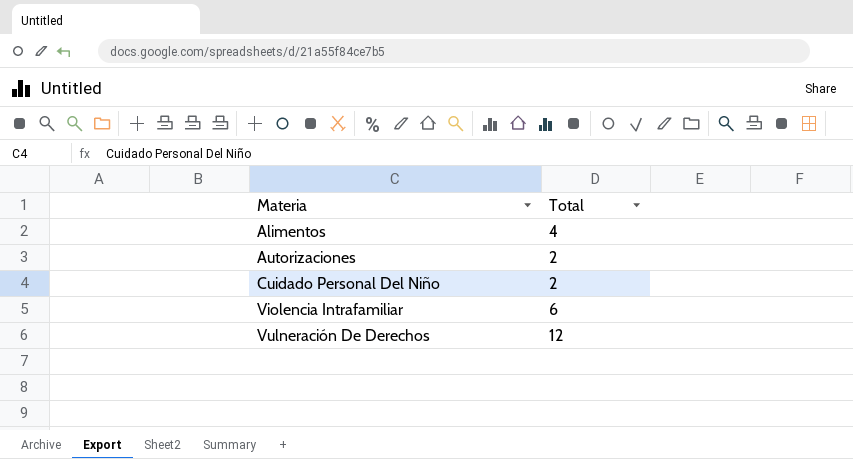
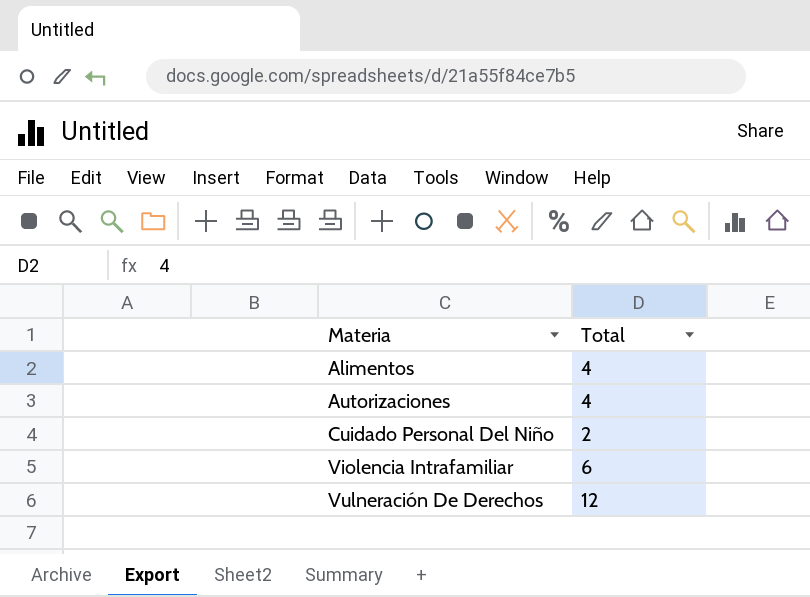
Autorizaciones | Total: 2 -> 4

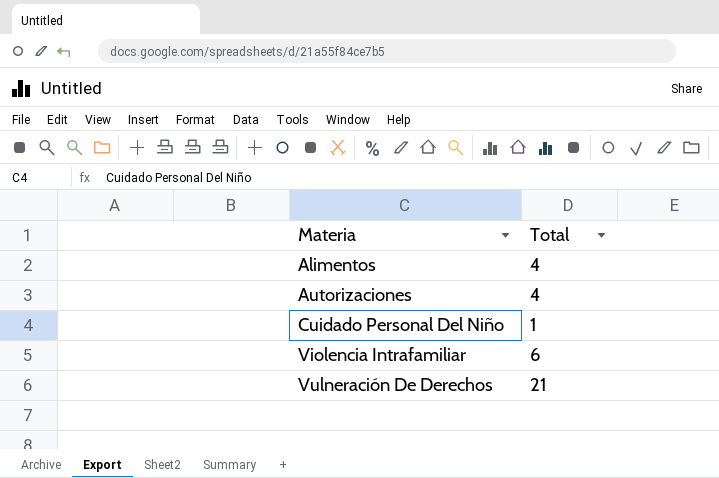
Cuidado Personal Del Niño | Total: 2 -> 1
Vulneración De Derechos | Total: 12 -> 21

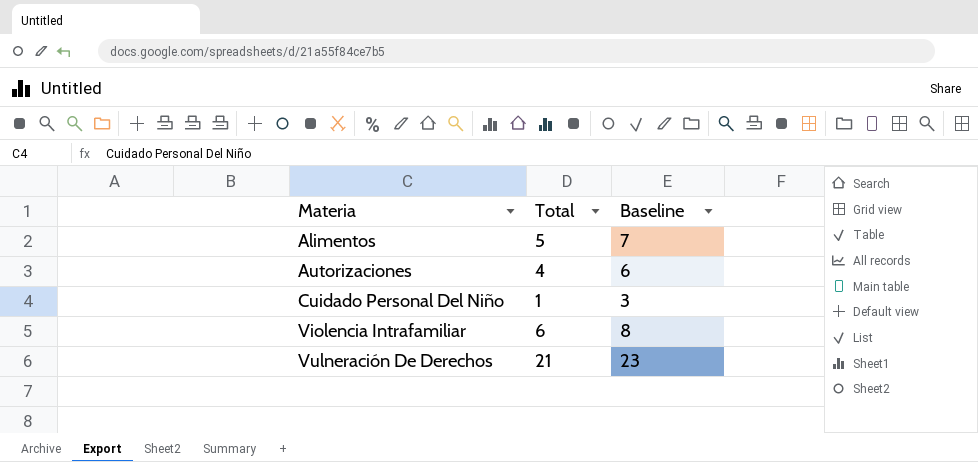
column Baseline | formula: none -> [Total] + 2
Alimentos | Total: 4 -> 5

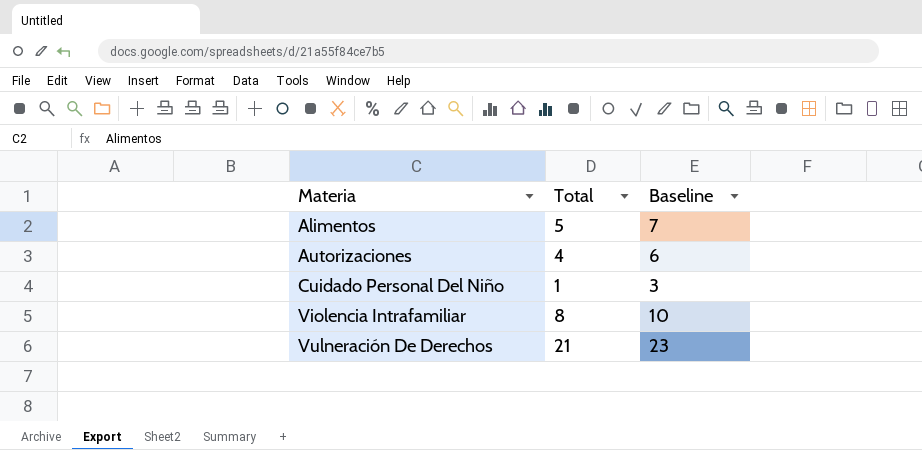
Violencia Intrafamiliar | Total: 6 -> 8
Violencia Intrafamiliar | Baseline: 8 -> 10

